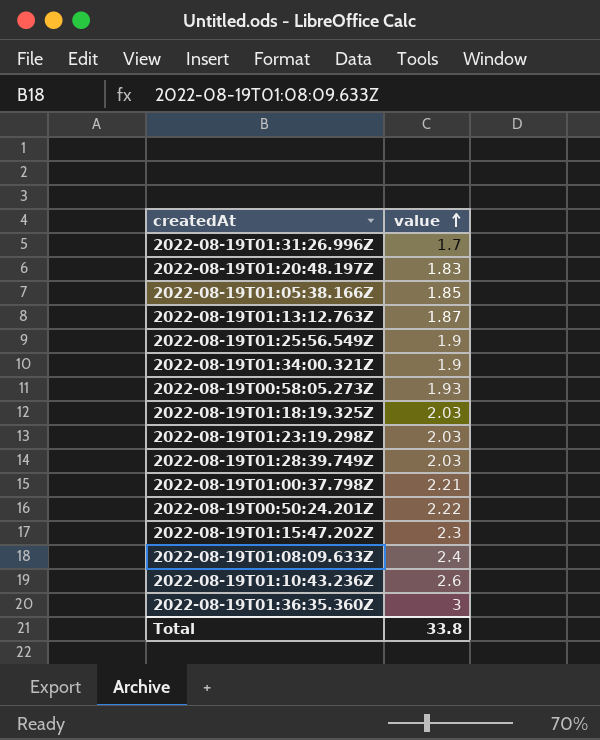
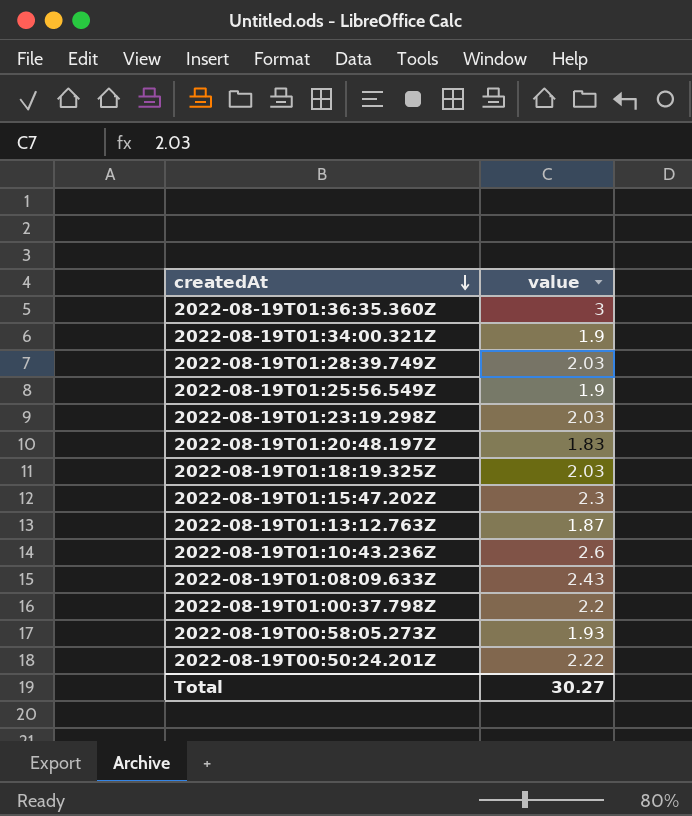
row order: value ascending -> createdAt descending
row 2022-08-19T01:31:26.996Z: 1.7 -> none
row 2022-08-19T01:05:38.166Z: 1.85 -> none
2022-08-19T01:08:09.633Z | value: 2.4 -> 2.43
2022-08-19T01:00:37.798Z | value: 2.21 -> 2.2
Total | value: 33.8 -> 30.27

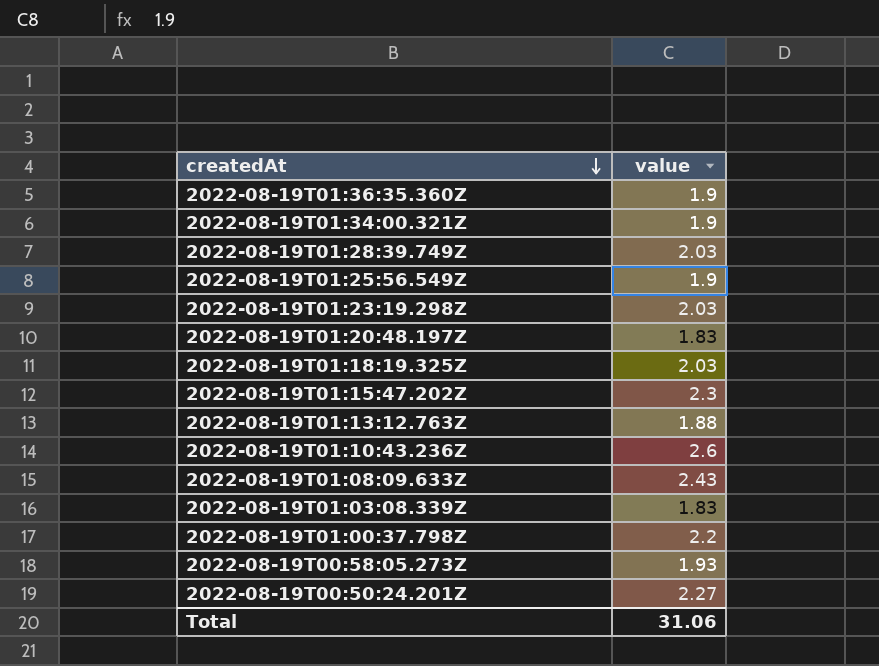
2022-08-19T01:36:35.360Z | value: 3 -> 1.9
2022-08-19T01:13:12.763Z | value: 1.87 -> 1.88
row 2022-08-19T01:03:08.339Z: none -> 1.83
2022-08-19T00:50:24.201Z | value: 2.22 -> 2.27
Total | value: 30.27 -> 31.06

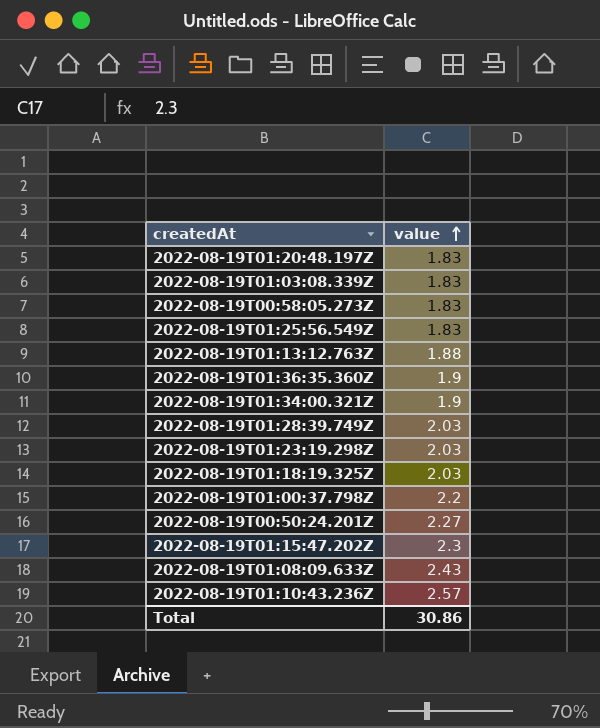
row order: createdAt descending -> value ascending
2022-08-19T00:58:05.273Z | value: 1.93 -> 1.83
2022-08-19T01:25:56.549Z | value: 1.9 -> 1.83
2022-08-19T01:10:43.236Z | value: 2.6 -> 2.57
Total | value: 31.06 -> 30.86

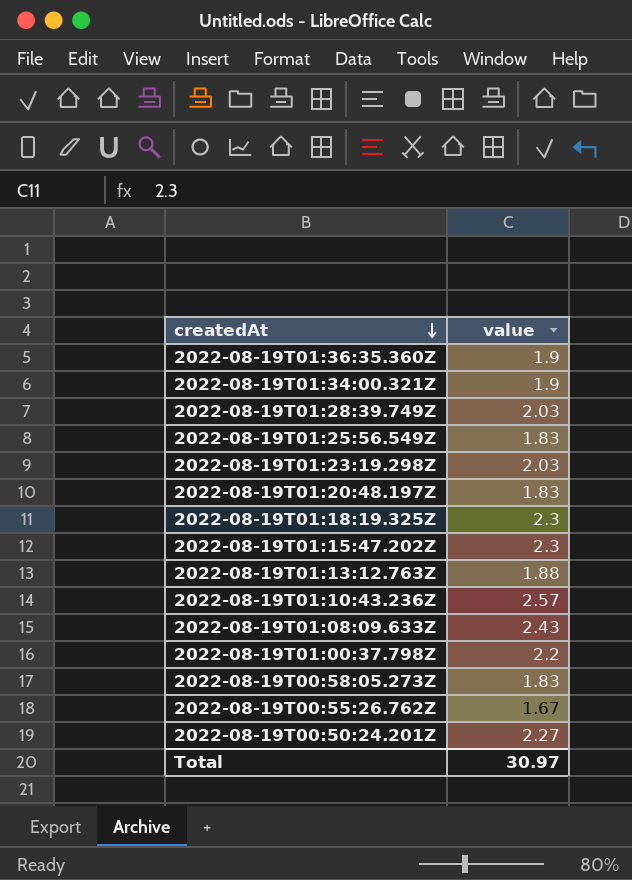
row order: value ascending -> createdAt descending
row 2022-08-19T01:03:08.339Z: 1.83 -> none
2022-08-19T01:18:19.325Z | value: 2.03 -> 2.3
row 2022-08-19T00:55:26.762Z: none -> 1.67
Total | value: 30.86 -> 30.97

